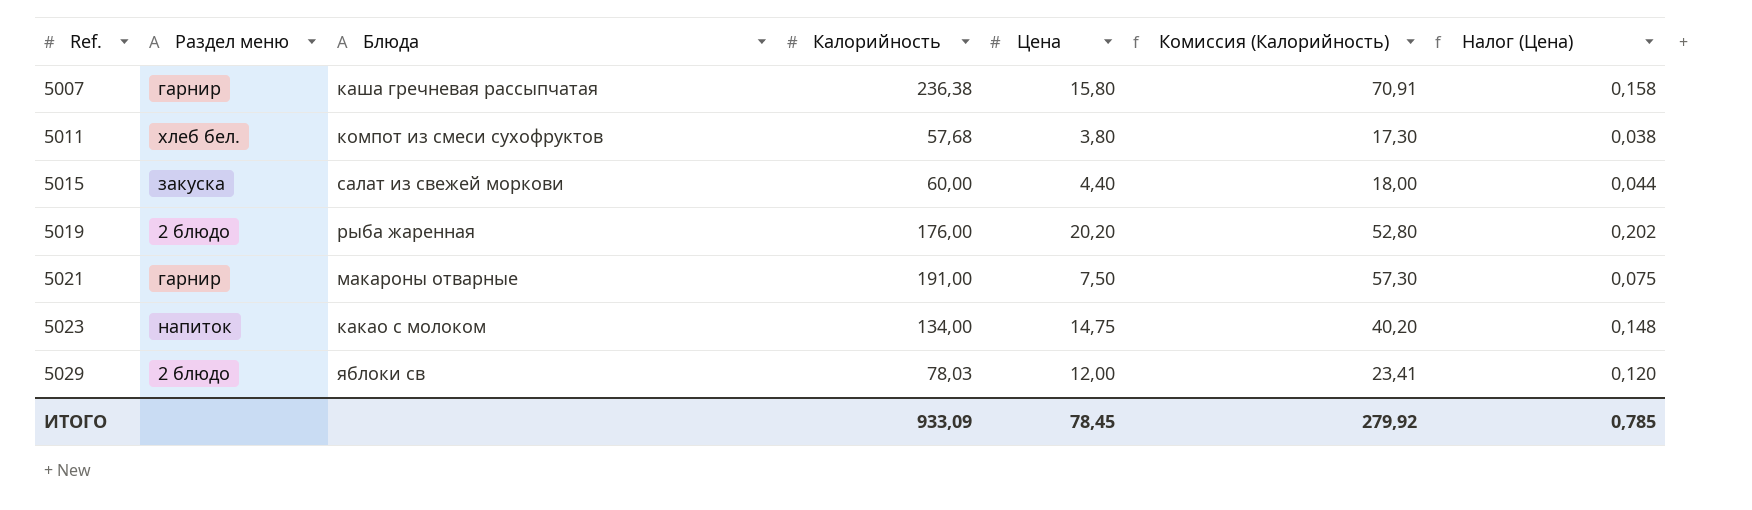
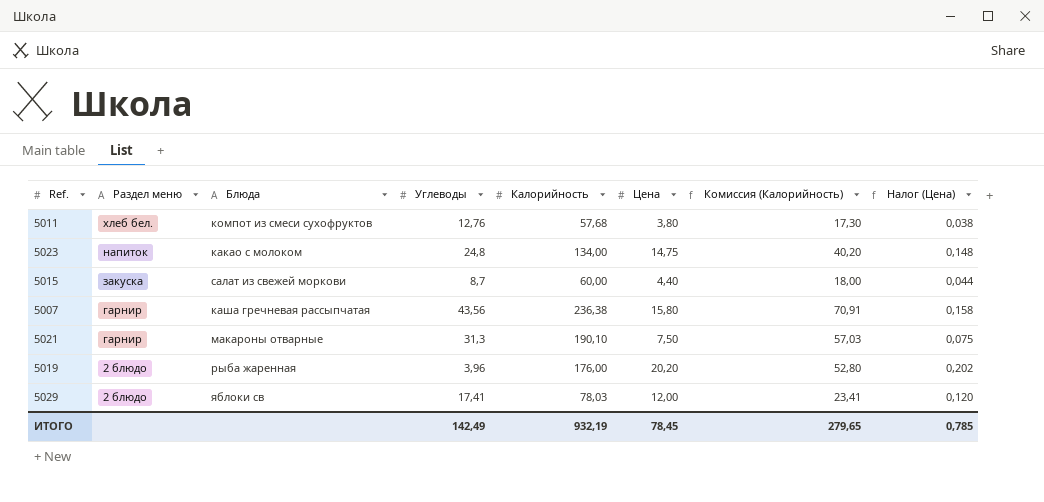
row order: Ref. ascending -> Раздел меню descending
column Углеводы | position: none -> 4
5021 | Калорийность: 191,00 -> 190,10
5021 | Комиссия (Калорийность): 57,30 -> 57,03
ИТОГО | Калорийность: 933,09 -> 932,19
ИТОГО | Комиссия (Калорийность): 279,92 -> 279,65

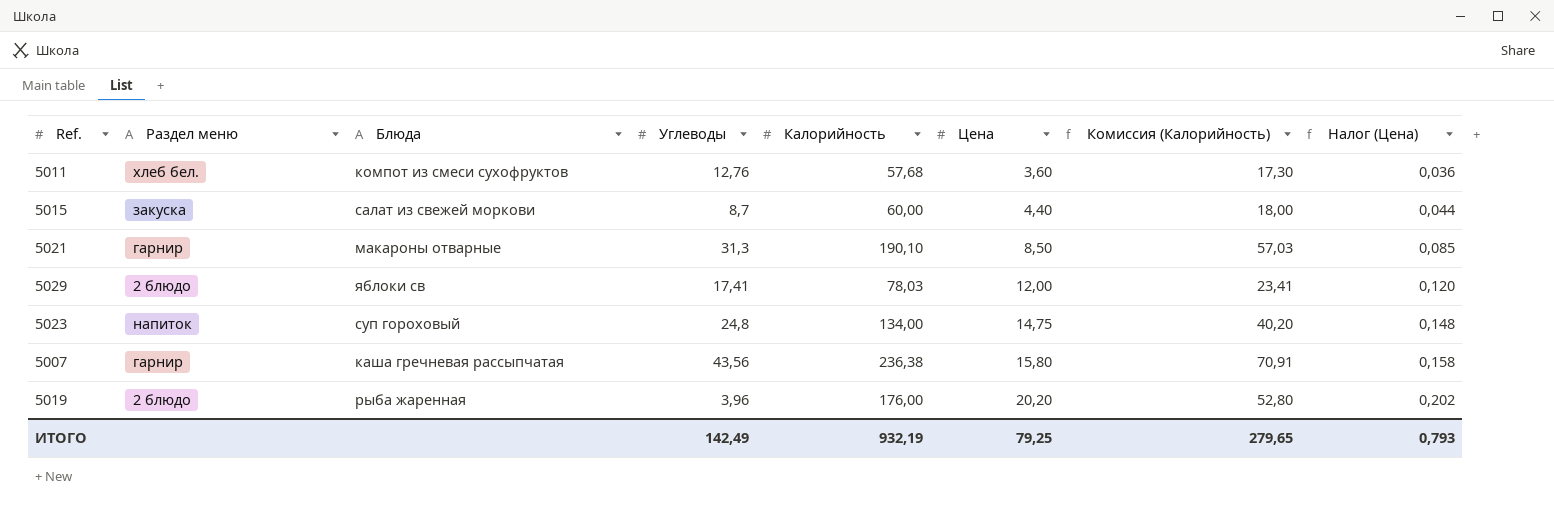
row order: Раздел меню descending -> Цена ascending
5011 | Цена: 3,80 -> 3,60
5011 | Налог (Цена): 0,038 -> 0,036
5021 | Цена: 7,50 -> 8,50
5021 | Налог (Цена): 0,075 -> 0,085
5023 | Блюда: какао с молоком -> суп гороховый
ИТОГО | Цена: 78,45 -> 79,25
ИТОГО | Налог (Цена): 0,785 -> 0,793

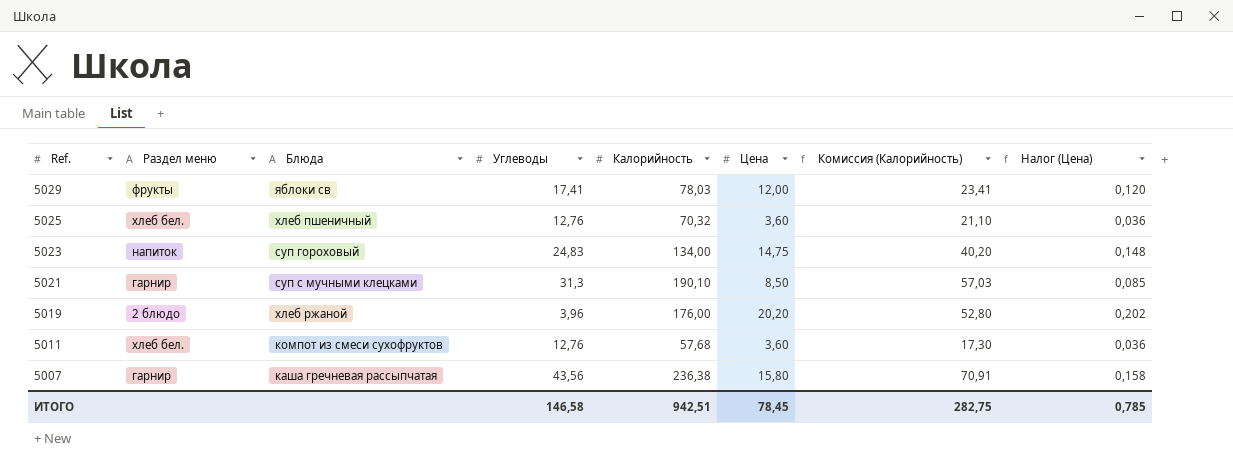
row order: Цена ascending -> Ref. descending
row 5015: закуска | салат из свежей моркови | 8,7 | 60,00 | 4,40 | 18,00 | 0,044 -> none
5029 | Раздел меню: 2 блюдо -> фрукты
row 5025: none -> хлеб бел. | хлеб пшеничный | 12,76 | 70,32 | 3,60 | 21,10 | 0,036
5023 | Углеводы: 24,8 -> 24,83
5021 | Блюда: макароны отварные -> суп с мучными клецками
5019 | Блюда: рыба жаренная -> хлеб ржаной
ИТОГО | Углеводы: 142,49 -> 146,58
ИТОГО | Калорийность: 932,19 -> 942,51
ИТОГО | Цена: 79,25 -> 78,45
ИТОГО | Комиссия (Калорийность): 279,65 -> 282,75
ИТОГО | Налог (Цена): 0,793 -> 0,785

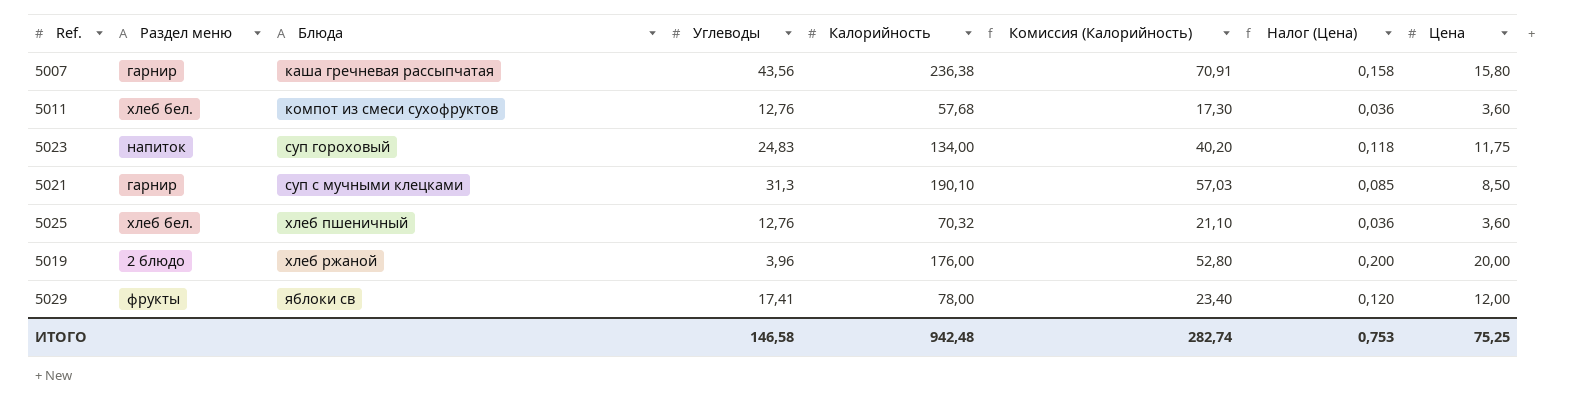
row order: Ref. descending -> Блюда ascending
column Цена | position: 6 -> 8
5023 | Налог (Цена): 0,148 -> 0,118
5023 | Цена: 14,75 -> 11,75
5019 | Налог (Цена): 0,202 -> 0,200
5019 | Цена: 20,20 -> 20,00
5029 | Калорийность: 78,03 -> 78,00
5029 | Комиссия (Калорийность): 23,41 -> 23,40
ИТОГО | Калорийность: 942,51 -> 942,48
ИТОГО | Комиссия (Калорийность): 282,75 -> 282,74
ИТОГО | Налог (Цена): 0,785 -> 0,753
ИТОГО | Цена: 78,45 -> 75,25

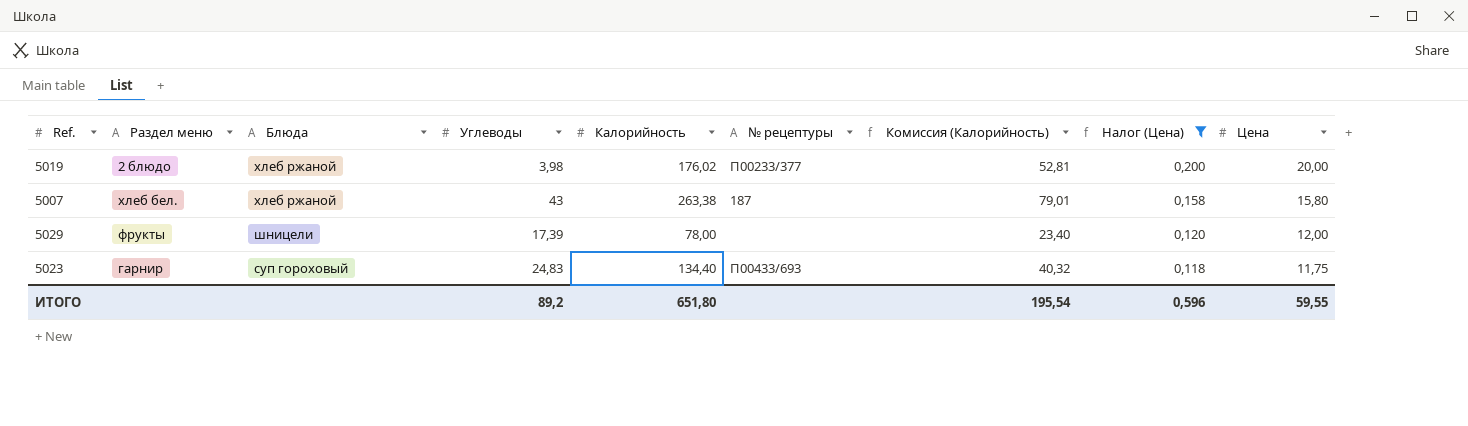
filter: none -> Налог (Цена) >= 0,118
row order: Блюда ascending -> Налог (Цена) descending
column № рецептуры | position: none -> 6
5019 | Углеводы: 3,96 -> 3,98
5019 | Калорийность: 176,00 -> 176,02
5019 | Комиссия (Калорийность): 52,80 -> 52,81
5007 | Раздел меню: гарнир -> хлеб бел.
5007 | Блюда: каша гречневая рассыпчатая -> хлеб ржаной
5007 | Углеводы: 43,56 -> 43
5007 | Калорийность: 236,38 -> 263,38
5007 | Комиссия (Калорийность): 70,91 -> 79,01
5029 | Блюда: яблоки св -> шницели
5029 | Углеводы: 17,41 -> 17,39
5023 | Раздел меню: напиток -> гарнир
5023 | Калорийность: 134,00 -> 134,40
5023 | Комиссия (Калорийность): 40,20 -> 40,32
ИТОГО | Углеводы: 146,58 -> 89,2
ИТОГО | Калорийность: 942,48 -> 651,80
ИТОГО | Комиссия (Калорийность): 282,74 -> 195,54
ИТОГО | Налог (Цена): 0,753 -> 0,596
ИТОГО | Цена: 75,25 -> 59,55

